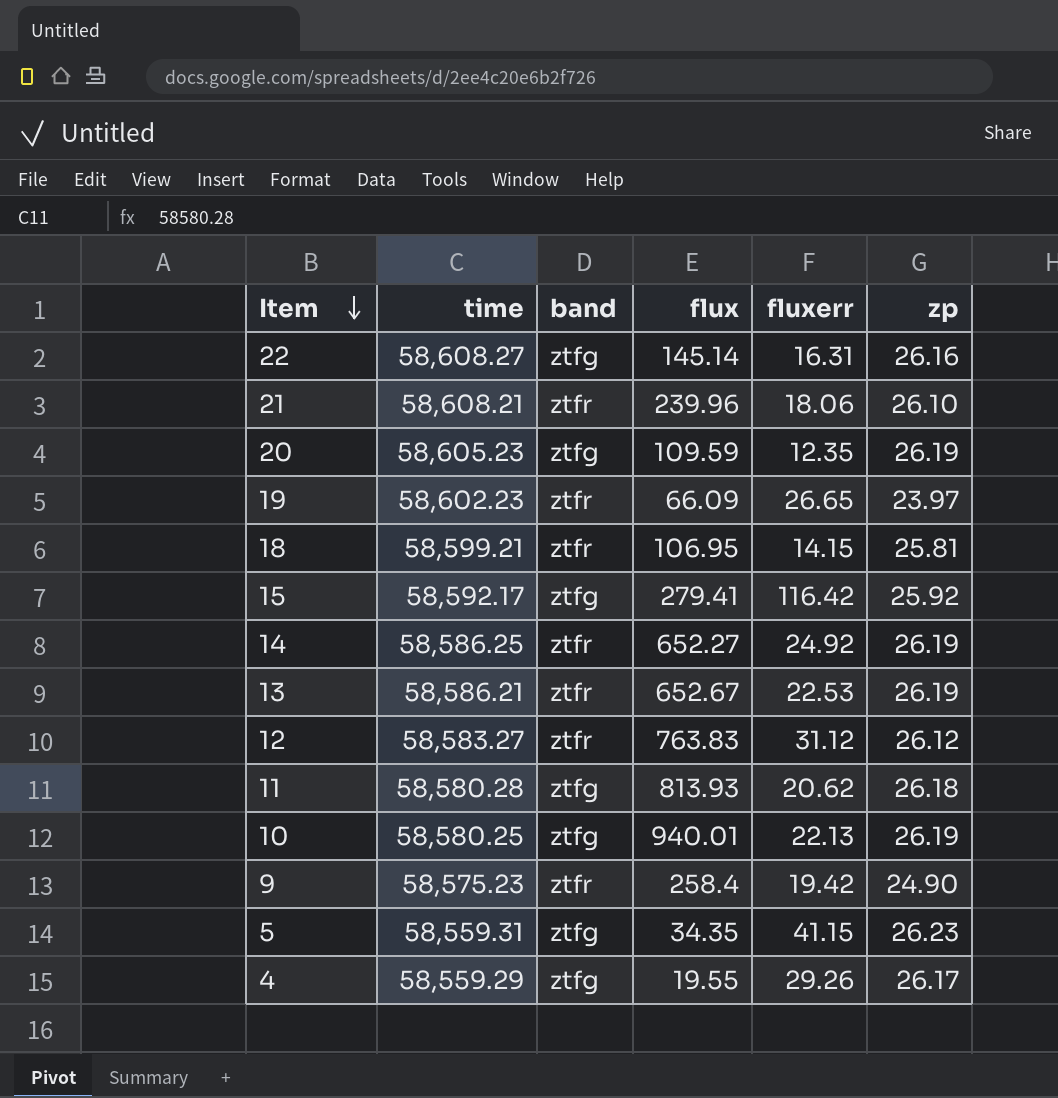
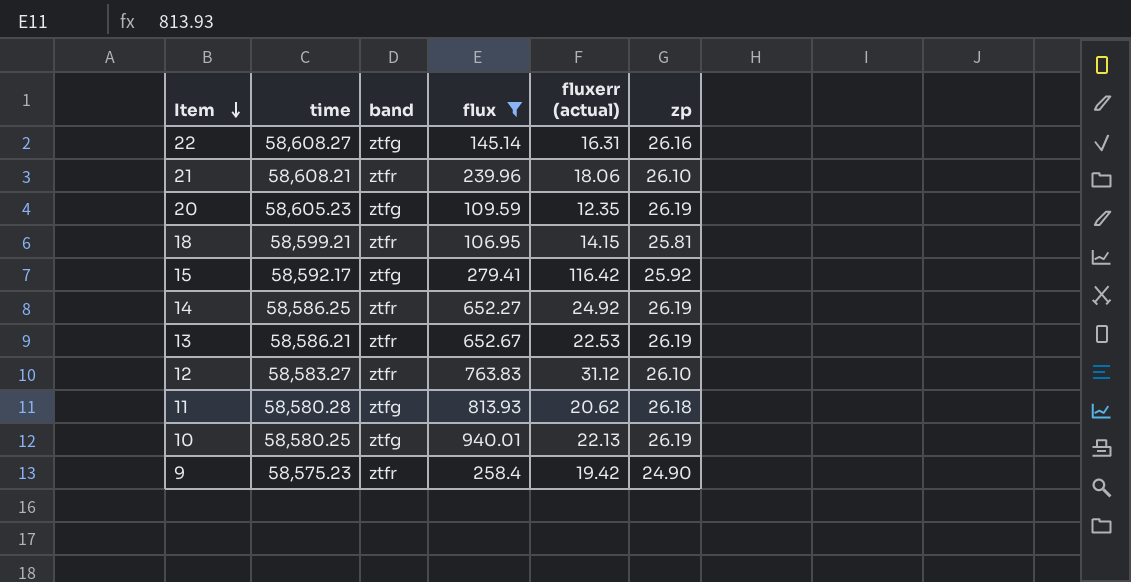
filter: none -> flux >= 106.95
column name: fluxerr -> fluxerr (actual)
12 | zp: 26.12 -> 26.10

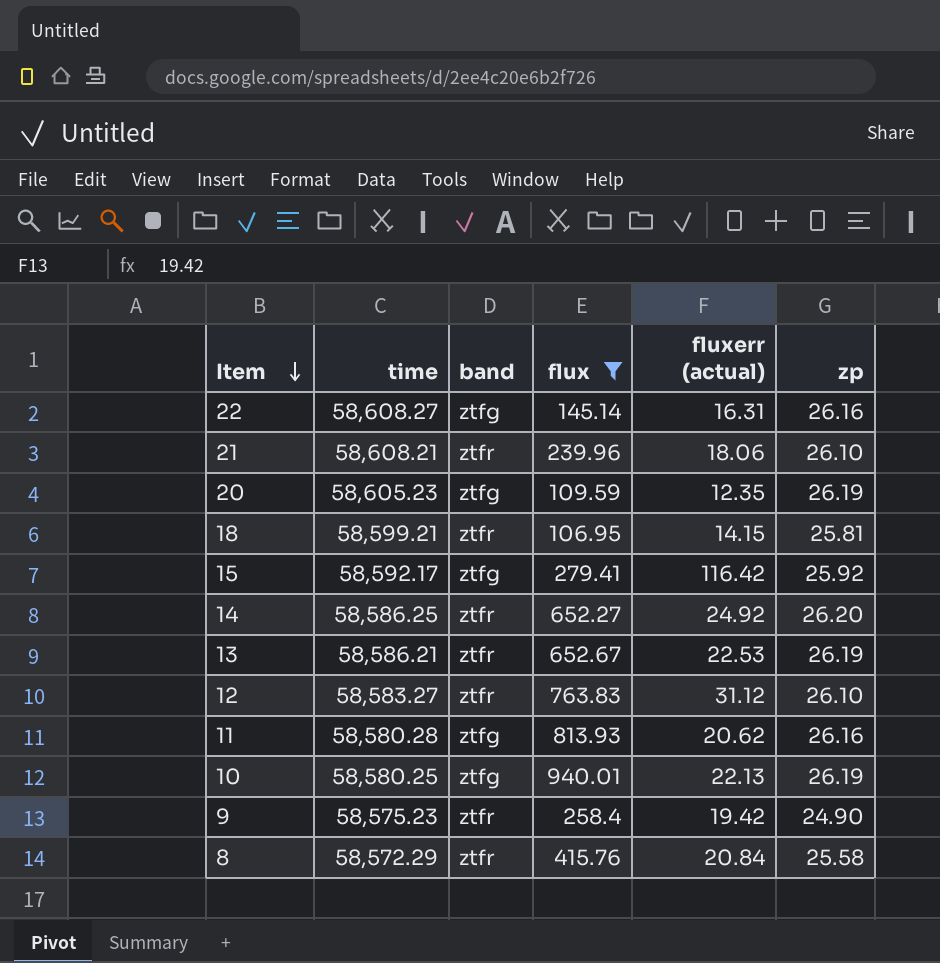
14 | zp: 26.19 -> 26.20
11 | zp: 26.18 -> 26.16
row 8: none -> 58,572.29 | ztfr | 415.76 | 20.84 | 25.58

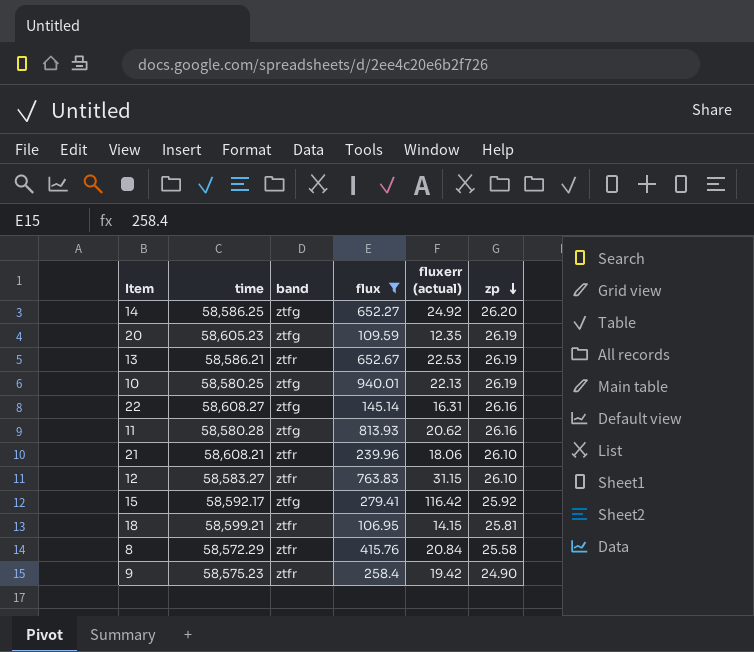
row order: Item descending -> zp descending
14 | band: ztfr -> ztfg
12 | fluxerr (actual): 31.12 -> 31.15

